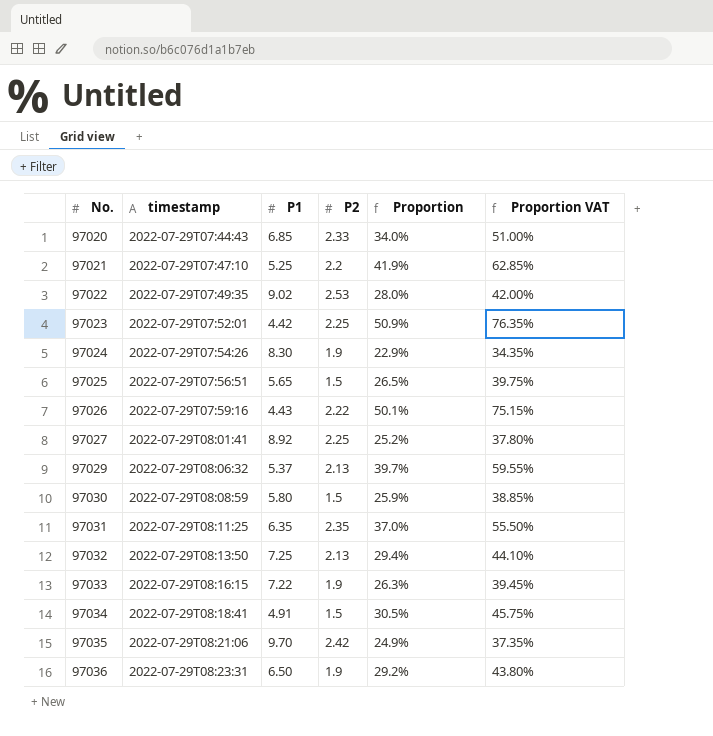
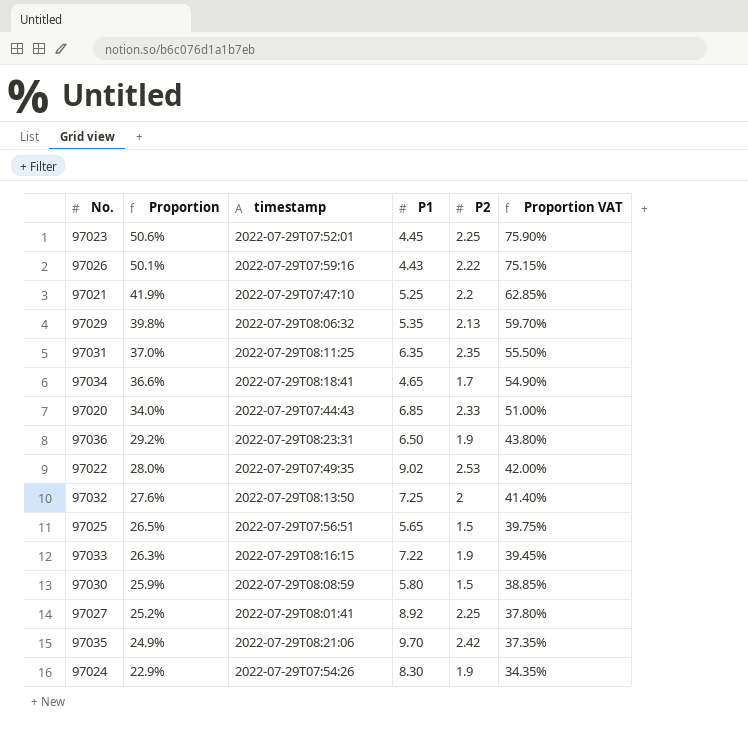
row order: No. ascending -> Proportion descending
column Proportion | position: 5 -> 2
97023 | Proportion: 50.9% -> 50.6%
97023 | P1: 4.42 -> 4.45
97023 | Proportion VAT: 76.35% -> 75.90%
97029 | Proportion: 39.7% -> 39.8%
97029 | P1: 5.37 -> 5.35
97029 | Proportion VAT: 59.55% -> 59.70%
97034 | Proportion: 30.5% -> 36.6%
97034 | P1: 4.91 -> 4.65
97034 | P2: 1.5 -> 1.7
97034 | Proportion VAT: 45.75% -> 54.90%
97032 | Proportion: 29.4% -> 27.6%
97032 | P2: 2.13 -> 2
97032 | Proportion VAT: 44.10% -> 41.40%

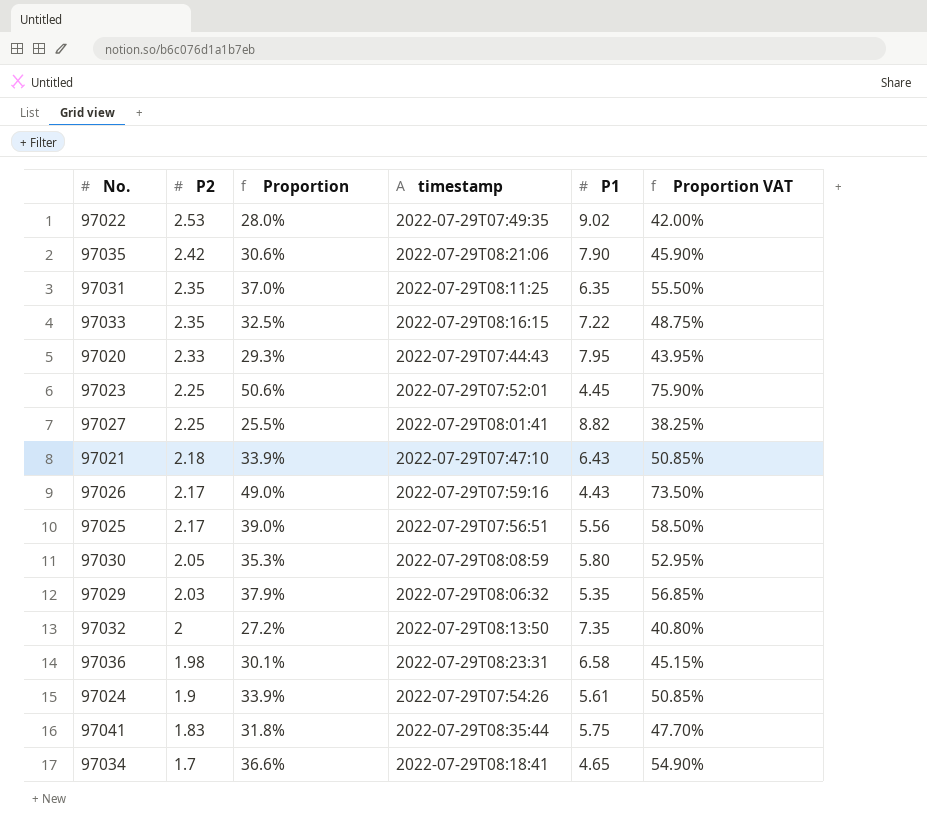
row order: Proportion descending -> P2 descending
column P2 | position: 5 -> 2
97035 | Proportion: 24.9% -> 30.6%
97035 | P1: 9.70 -> 7.90
97035 | Proportion VAT: 37.35% -> 45.90%
97033 | P2: 1.9 -> 2.35
97033 | Proportion: 26.3% -> 32.5%
97033 | Proportion VAT: 39.45% -> 48.75%
97020 | Proportion: 34.0% -> 29.3%
97020 | P1: 6.85 -> 7.95
97020 | Proportion VAT: 51.00% -> 43.95%
97027 | Proportion: 25.2% -> 25.5%
97027 | P1: 8.92 -> 8.82
97027 | Proportion VAT: 37.80% -> 38.25%
97021 | P2: 2.2 -> 2.18
97021 | Proportion: 41.9% -> 33.9%
97021 | P1: 5.25 -> 6.43
97021 | Proportion VAT: 62.85% -> 50.85%
97026 | P2: 2.22 -> 2.17
97026 | Proportion: 50.1% -> 49.0%
97026 | Proportion VAT: 75.15% -> 73.50%
97025 | P2: 1.5 -> 2.17
97025 | Proportion: 26.5% -> 39.0%
97025 | P1: 5.65 -> 5.56
97025 | Proportion VAT: 39.75% -> 58.50%
97030 | P2: 1.5 -> 2.05
97030 | Proportion: 25.9% -> 35.3%
97030 | Proportion VAT: 38.85% -> 52.95%
97029 | P2: 2.13 -> 2.03
97029 | Proportion: 39.8% -> 37.9%
97029 | Proportion VAT: 59.70% -> 56.85%
97032 | Proportion: 27.6% -> 27.2%
97032 | P1: 7.25 -> 7.35
97032 | Proportion VAT: 41.40% -> 40.80%
97036 | P2: 1.9 -> 1.98
97036 | Proportion: 29.2% -> 30.1%
97036 | P1: 6.50 -> 6.58
97036 | Proportion VAT: 43.80% -> 45.15%
97024 | Proportion: 22.9% -> 33.9%
97024 | P1: 8.30 -> 5.61
97024 | Proportion VAT: 34.35% -> 50.85%
row 97041: none -> 1.83 | 31.8% | 2022-07-29T08:35:44 | 5.75 | 47.70%

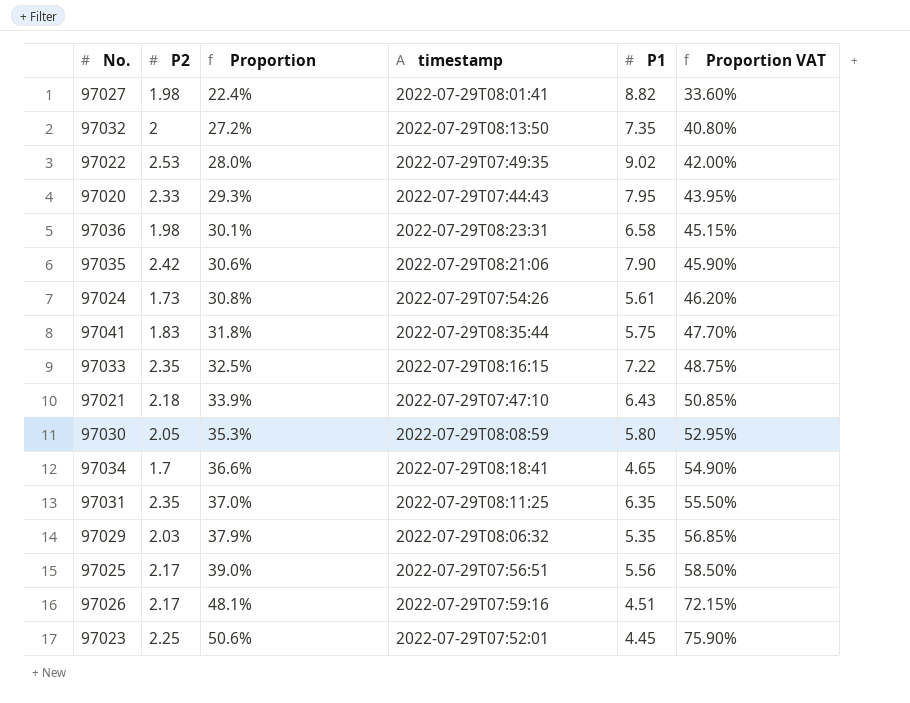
row order: P2 descending -> Proportion ascending
97027 | P2: 2.25 -> 1.98
97027 | Proportion: 25.5% -> 22.4%
97027 | Proportion VAT: 38.25% -> 33.60%
97024 | P2: 1.9 -> 1.73
97024 | Proportion: 33.9% -> 30.8%
97024 | Proportion VAT: 50.85% -> 46.20%
97026 | Proportion: 49.0% -> 48.1%
97026 | P1: 4.43 -> 4.51
97026 | Proportion VAT: 73.50% -> 72.15%

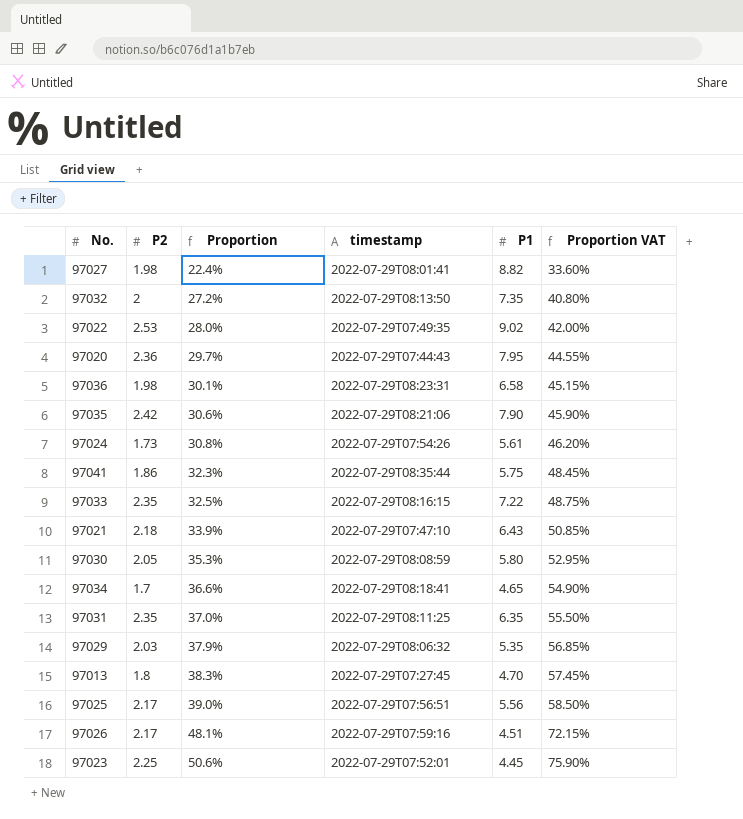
97020 | P2: 2.33 -> 2.36
97020 | Proportion: 29.3% -> 29.7%
97020 | Proportion VAT: 43.95% -> 44.55%
97041 | P2: 1.83 -> 1.86
97041 | Proportion: 31.8% -> 32.3%
97041 | Proportion VAT: 47.70% -> 48.45%
row 97013: none -> 1.8 | 38.3% | 2022-07-29T07:27:45 | 4.70 | 57.45%

